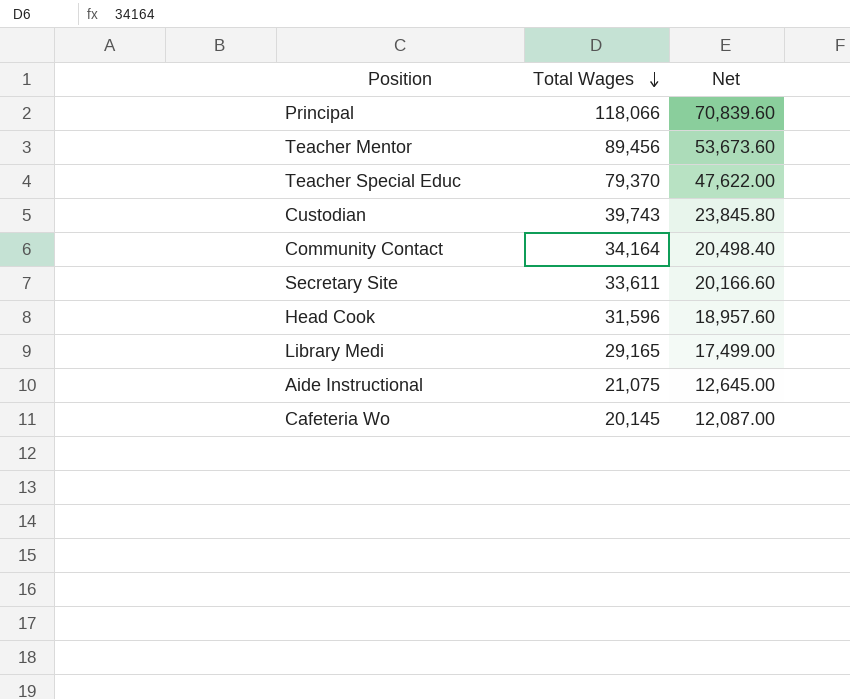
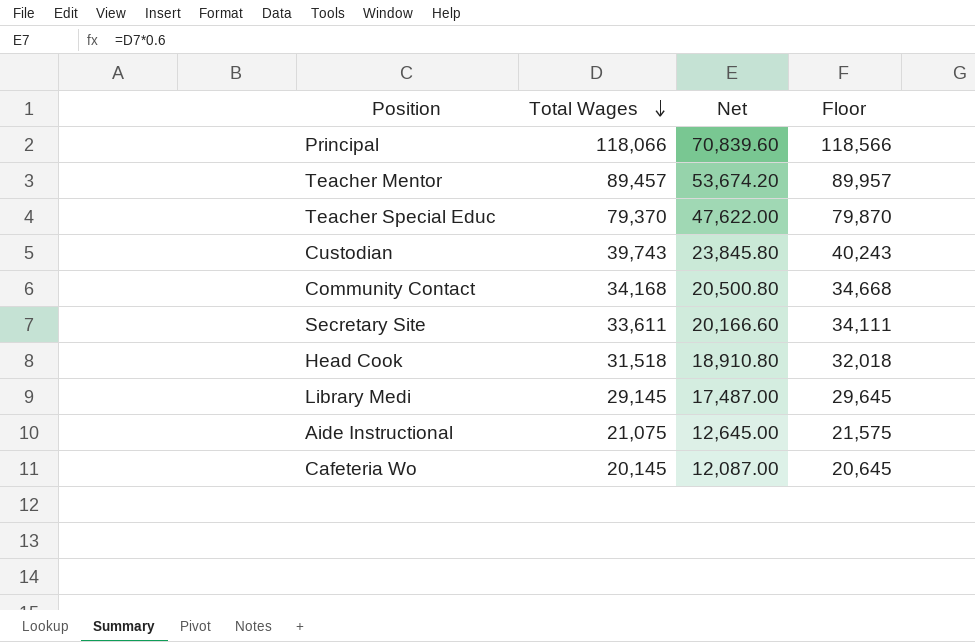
column Floor | formula: none -> [Total Wages] + 500
Teacher Mentor | Total Wages: 89,456 -> 89,457
Teacher Mentor | Net: 53,673.60 -> 53,674.20
Community Contact | Total Wages: 34,164 -> 34,168
Community Contact | Net: 20,498.40 -> 20,500.80
Head Cook | Total Wages: 31,596 -> 31,518
Head Cook | Net: 18,957.60 -> 18,910.80
Library Medi | Total Wages: 29,165 -> 29,145
Library Medi | Net: 17,499.00 -> 17,487.00

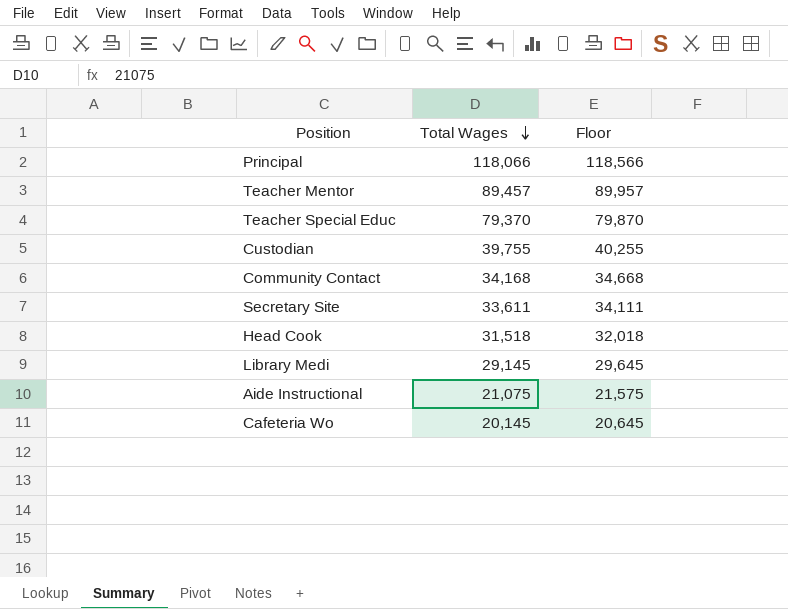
column Net | formula: [Total Wages] * 0.6 -> none
Custodian | Total Wages: 39,743 -> 39,755
Custodian | Floor: 40,243 -> 40,255

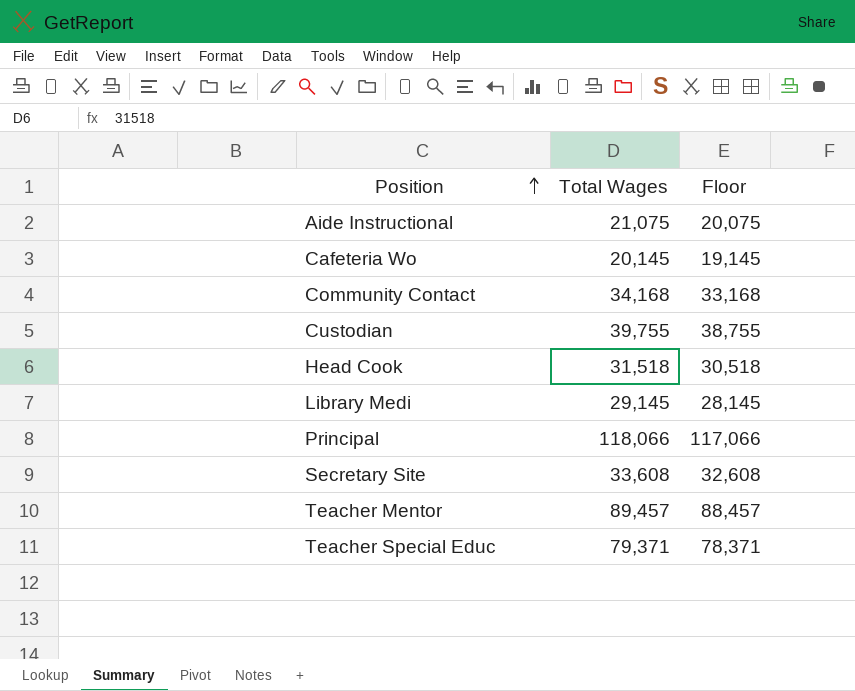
row order: Total Wages descending -> Position ascending
column Floor | formula: [Total Wages] + 500 -> [Total Wages] - 1000
Secretary Site | Total Wages: 33,611 -> 33,608
Teacher Special Educ | Total Wages: 79,370 -> 79,371

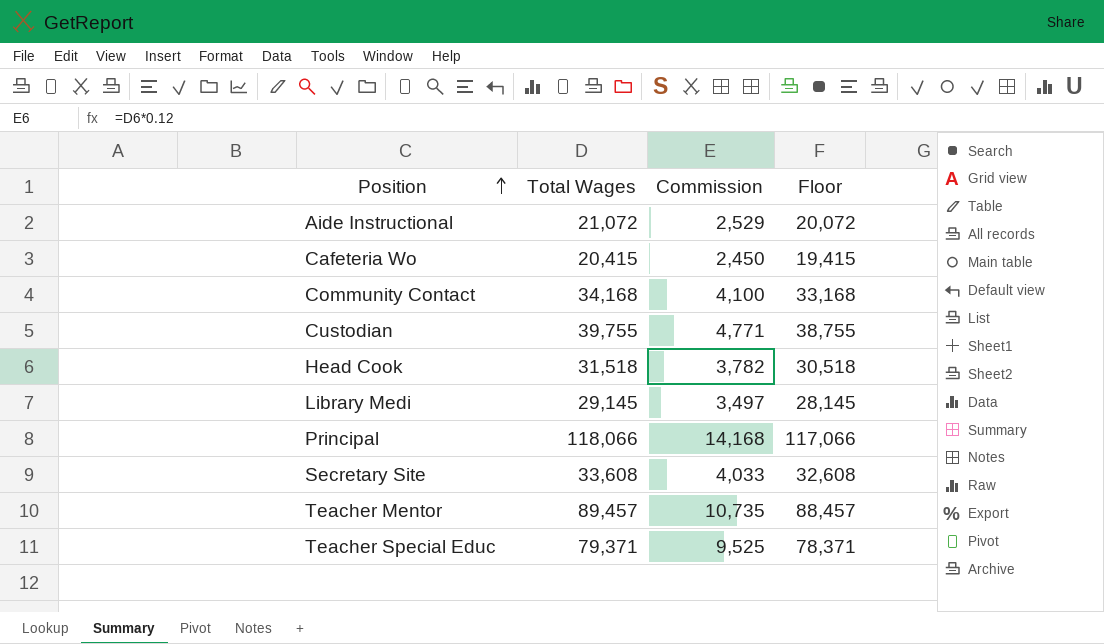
column Commission | formula: none -> [Total Wages] * 0.12
Aide Instructional | Total Wages: 21,075 -> 21,072
Aide Instructional | Floor: 20,075 -> 20,072
Cafeteria Wo | Total Wages: 20,145 -> 20,415
Cafeteria Wo | Floor: 19,145 -> 19,415

